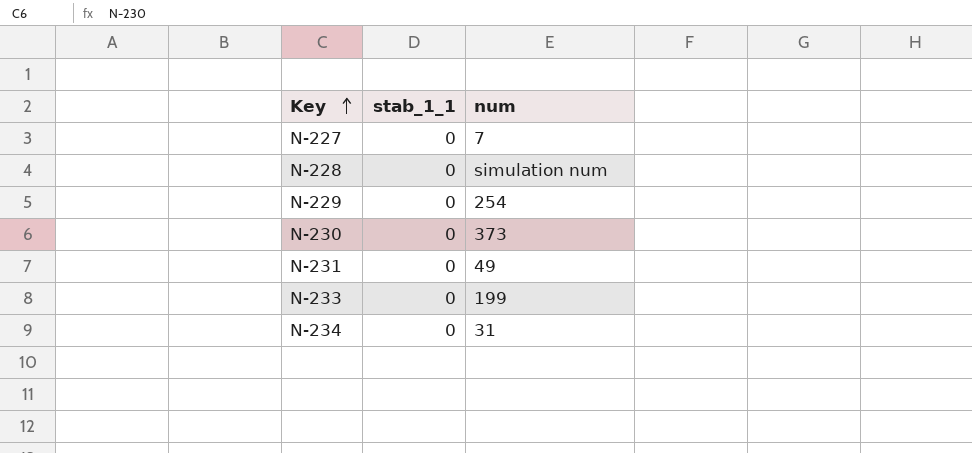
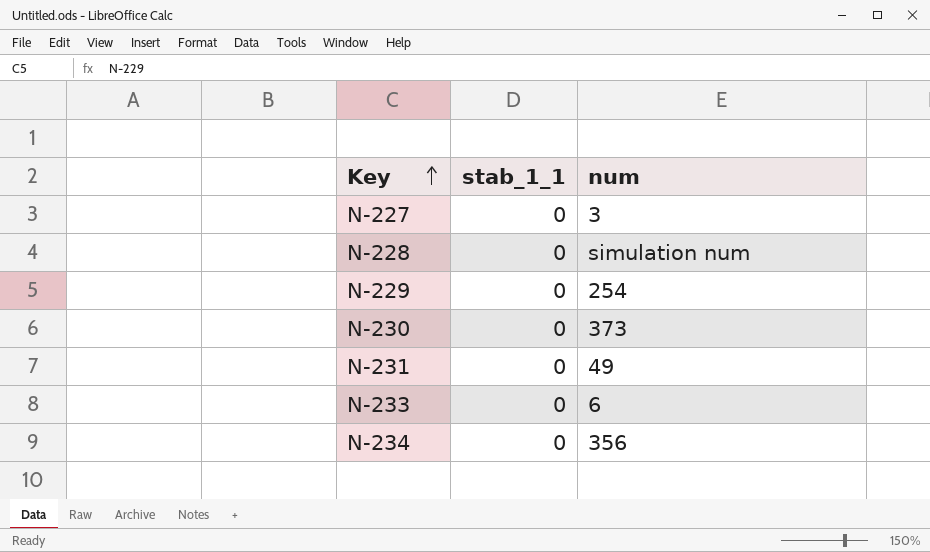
N-227 | num: 7 -> 3
N-233 | num: 199 -> 6
N-234 | num: 31 -> 356

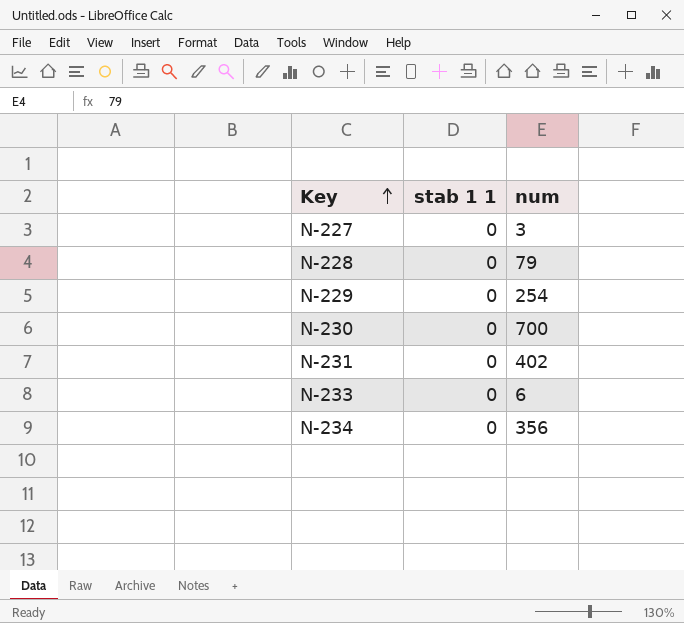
column name: stab_1_1 -> stab 1 1
N-228 | num: simulation num -> 79
N-230 | num: 373 -> 700
N-231 | num: 49 -> 402

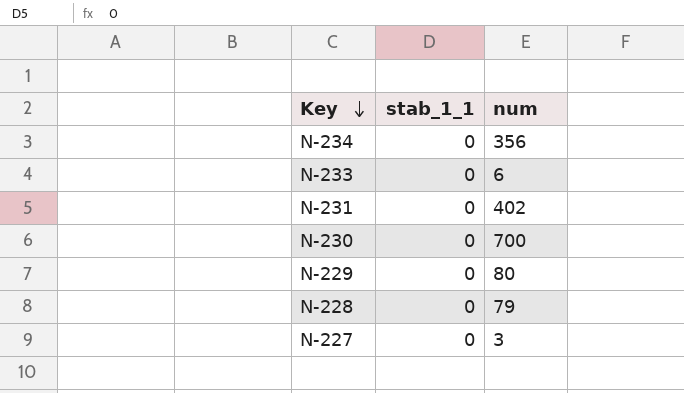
row order: Key ascending -> Key descending
column name: stab 1 1 -> stab_1_1
N-229 | num: 254 -> 80

